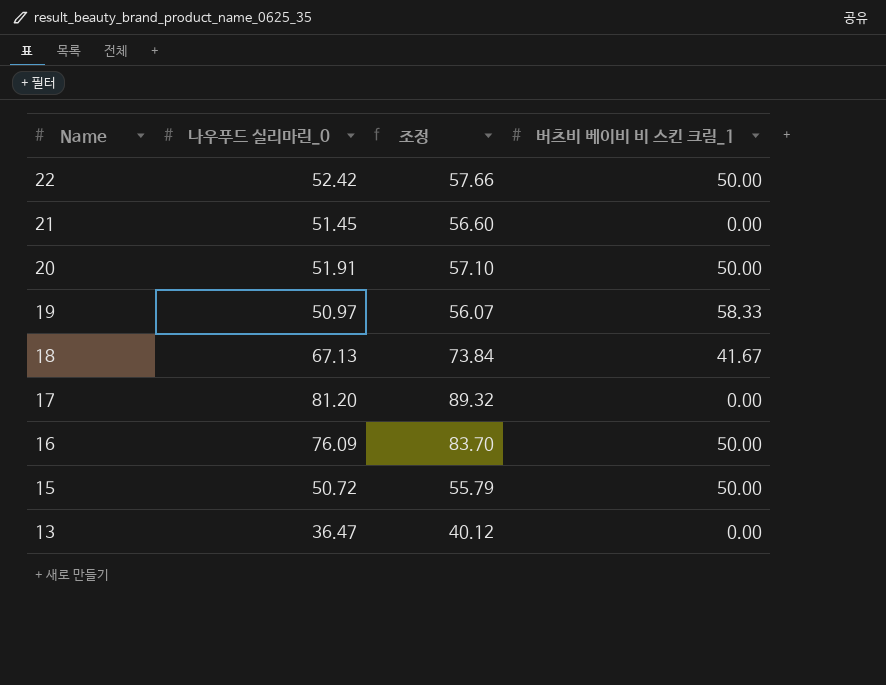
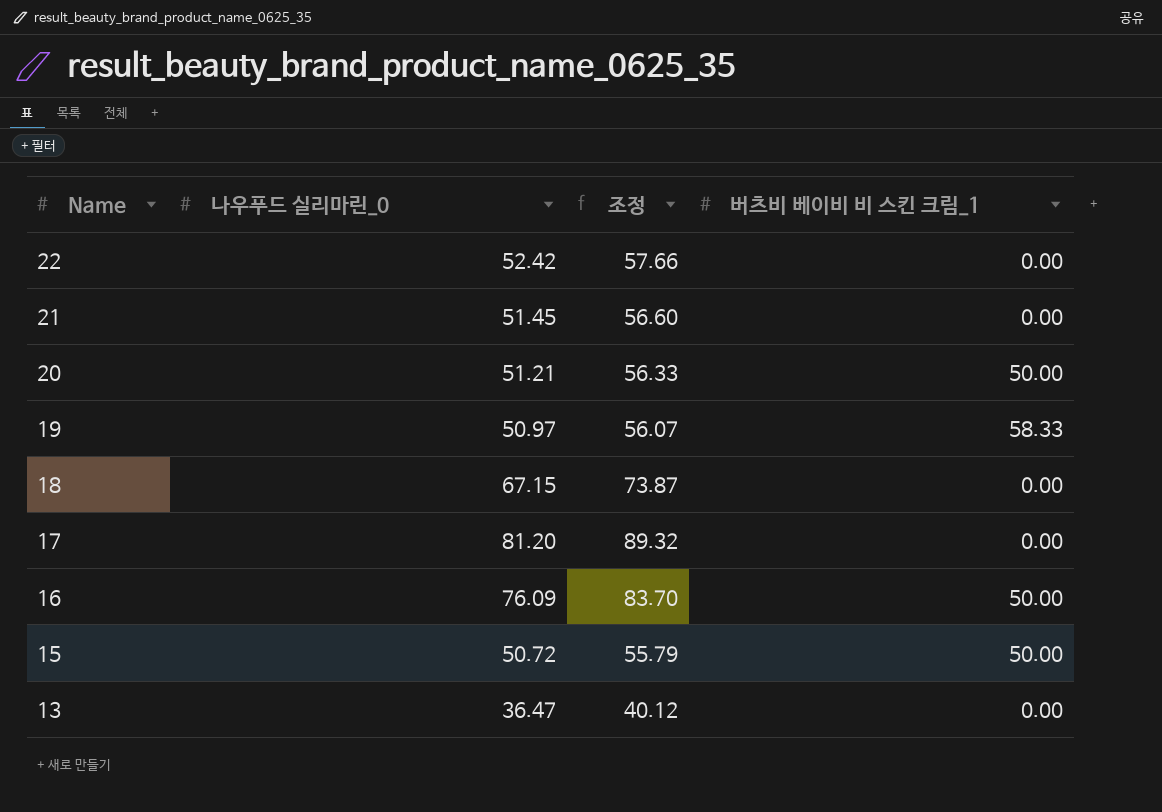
22 | 버츠비 베이비 비 스킨 크림_1: 50.00 -> 0.00
20 | 나우푸드 실리마린_0: 51.91 -> 51.21
20 | 조정: 57.10 -> 56.33
18 | 나우푸드 실리마린_0: 67.13 -> 67.15
18 | 조정: 73.84 -> 73.87
18 | 버츠비 베이비 비 스킨 크림_1: 41.67 -> 0.00

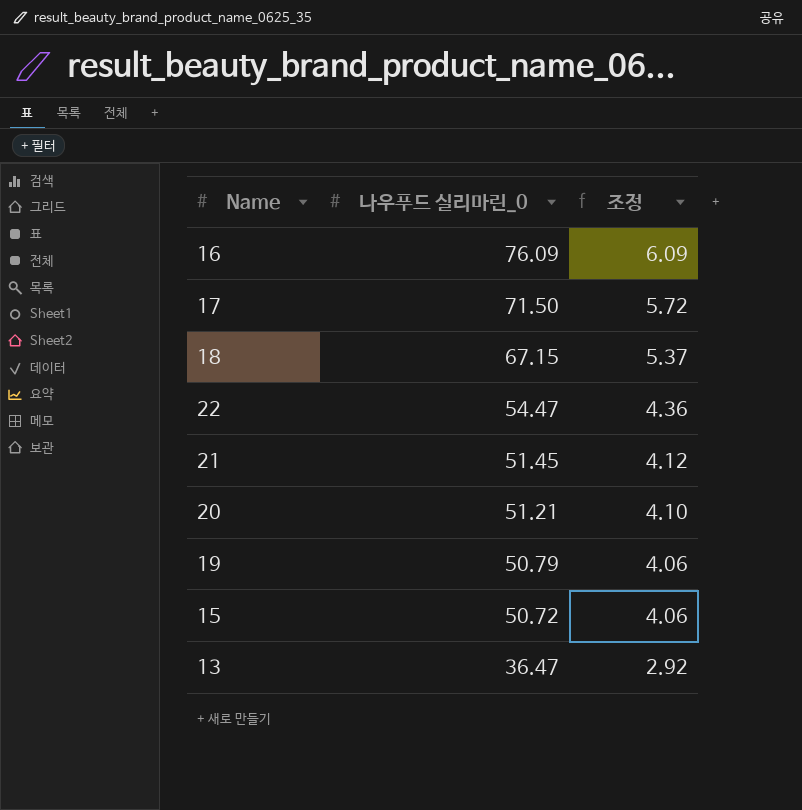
row order: Name descending -> 나우푸드 실리마린_0 descending
column 버츠비 베이비 비 스킨 크림_1 | position: 4 -> none
column 조정 | formula: [나우푸드 실리마린_0] * 1.1 -> [나우푸드 실리마린_0] * 0.08
17 | 나우푸드 실리마린_0: 81.20 -> 71.50
22 | 나우푸드 실리마린_0: 52.42 -> 54.47
19 | 나우푸드 실리마린_0: 50.97 -> 50.79

